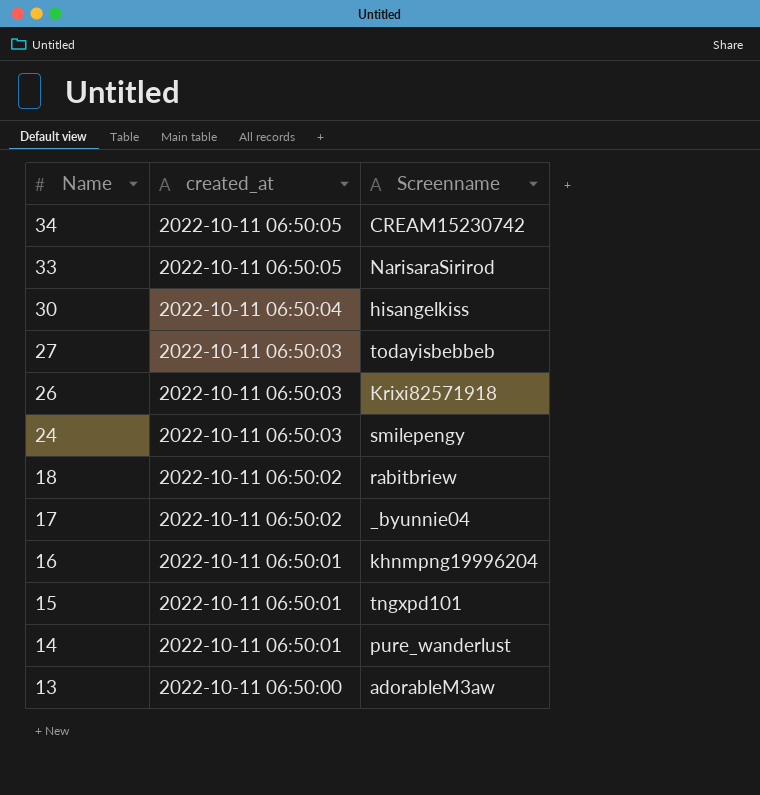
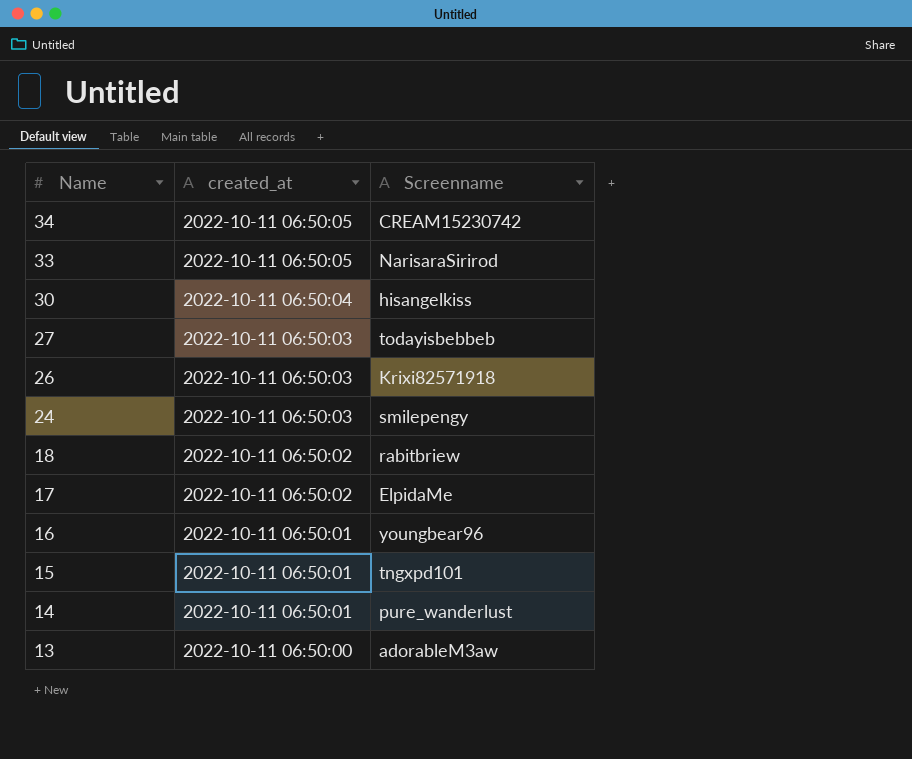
17 | Screenname: _byunnie04 -> ElpidaMe
16 | Screenname: khnmpng19996204 -> youngbear96

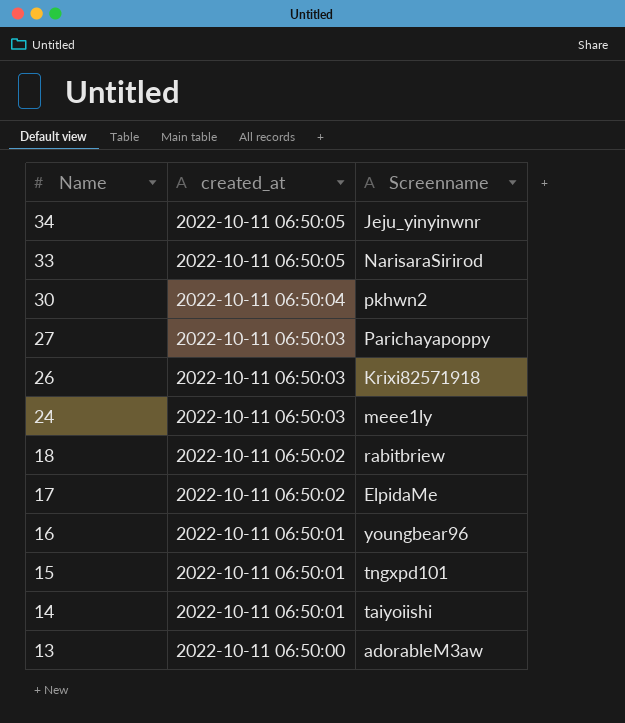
34 | Screenname: CREAM15230742 -> Jeju_yinyinwnr
30 | Screenname: hisangelkiss -> pkhwn2
27 | Screenname: todayisbebbeb -> Parichayapoppy
24 | Screenname: smilepengy -> meee1ly
14 | Screenname: pure_wanderlust -> taiyoiishi

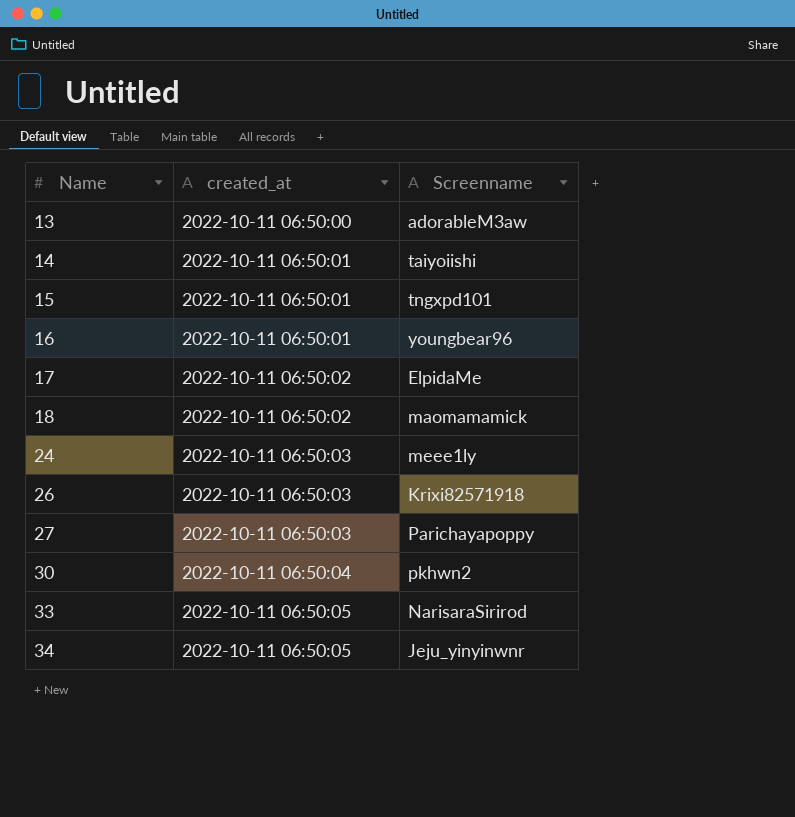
row order: Name descending -> Name ascending
18 | Screenname: rabitbriew -> maomamamick

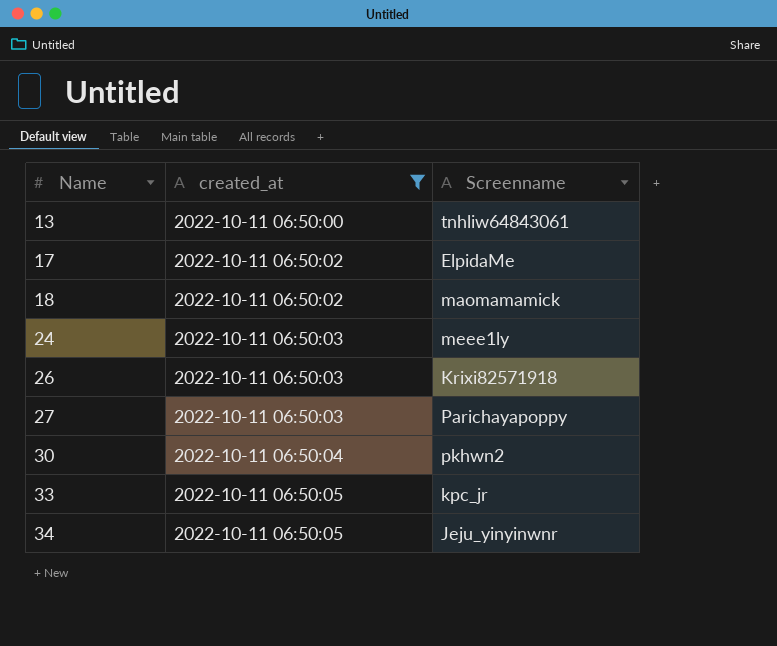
filter: none -> created_at != 2022-10-11 06:50:01
13 | Screenname: adorableM3aw -> tnhliw64843061
33 | Screenname: NarisaraSirirod -> kpc_jr

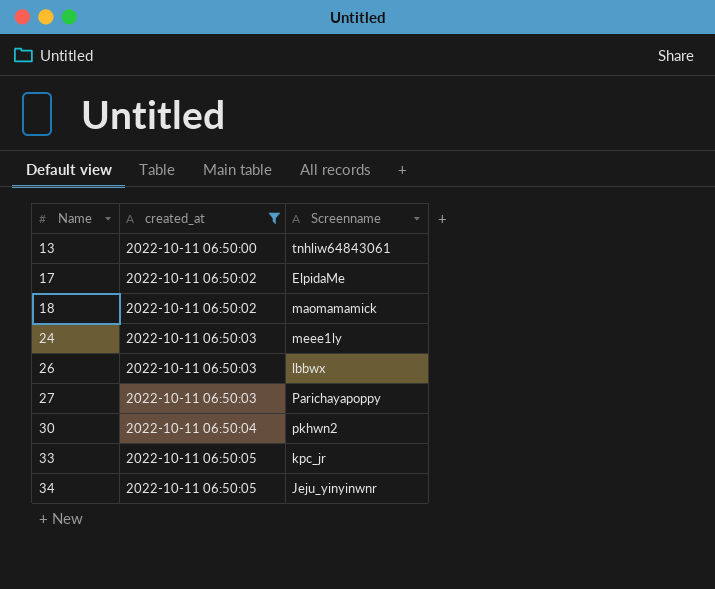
26 | Screenname: Krixi82571918 -> lbbwx

